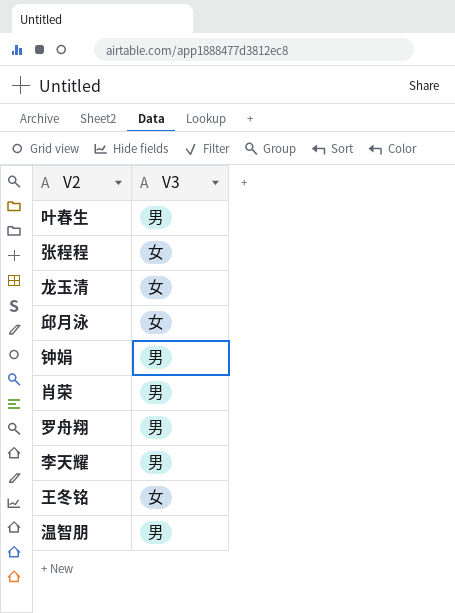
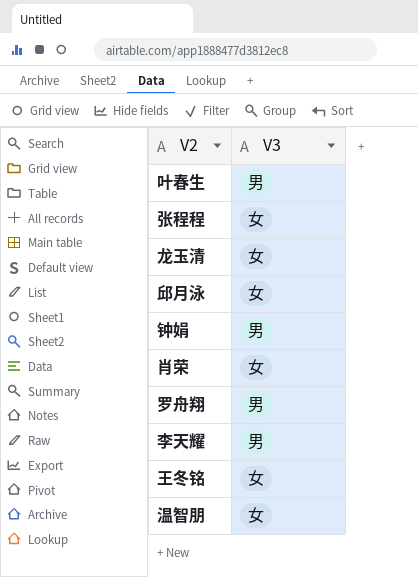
肖荣 | V3: 男 -> 女
温智朋 | V3: 男 -> 女

